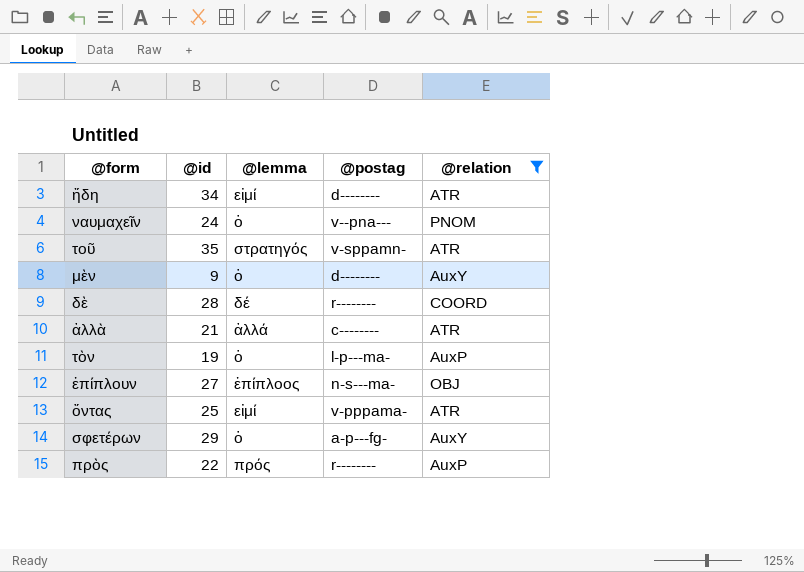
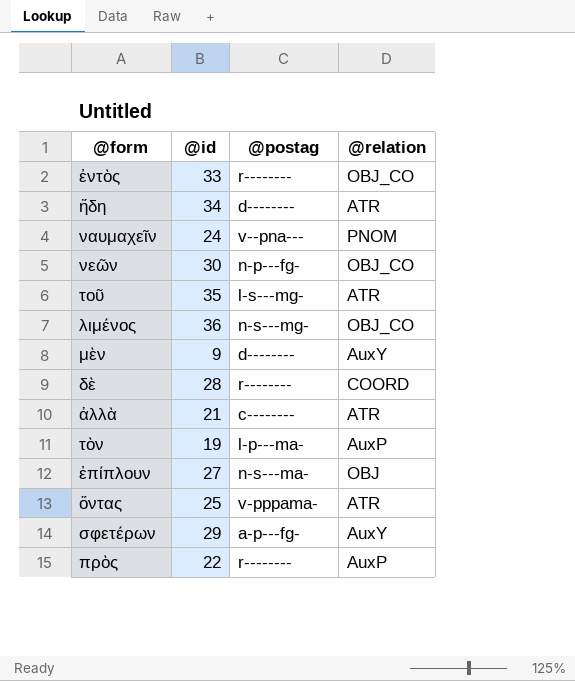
filter: @relation != OBJ_CO -> none
column @lemma | position: 3 -> none
τοῦ | @postag: v-sppamn- -> l-s---mg-

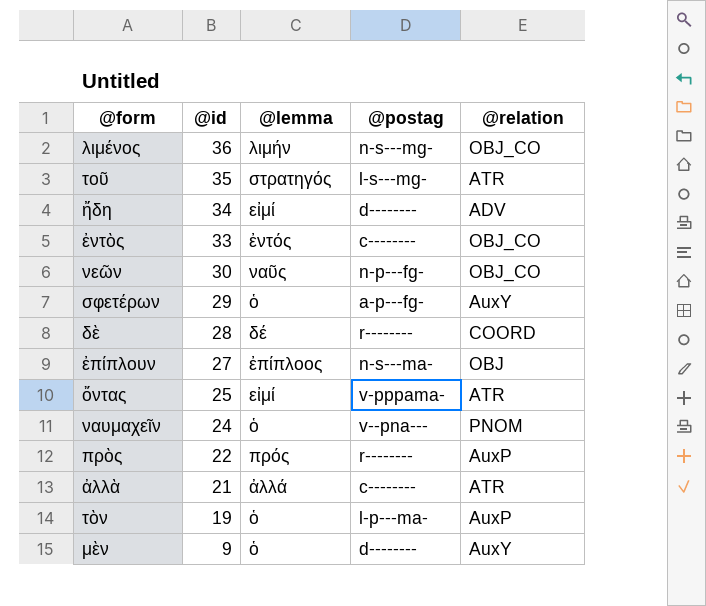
row order: none -> @id descending
column @lemma | position: none -> 3
ἤδη | @relation: ATR -> ADV
ἐντὸς | @postag: r-------- -> c--------

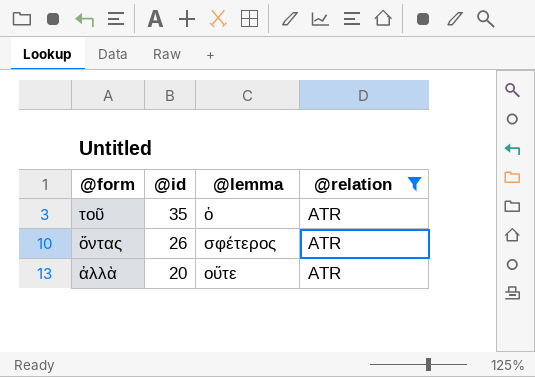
filter: none -> @relation = ATR
column @postag | position: 4 -> none
τοῦ | @lemma: στρατηγός -> ὁ
ὄντας | @id: 25 -> 26
ὄντας | @lemma: εἰμί -> σφέτερος
ἀλλὰ | @id: 21 -> 20
ἀλλὰ | @lemma: ἀλλά -> οὔτε

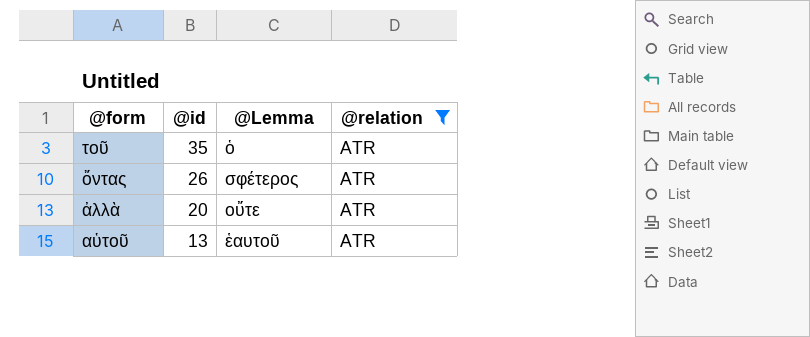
column name: @lemma -> @Lemma
row αὑτοῦ: none -> 13 | ἑαυτοῦ | ATR

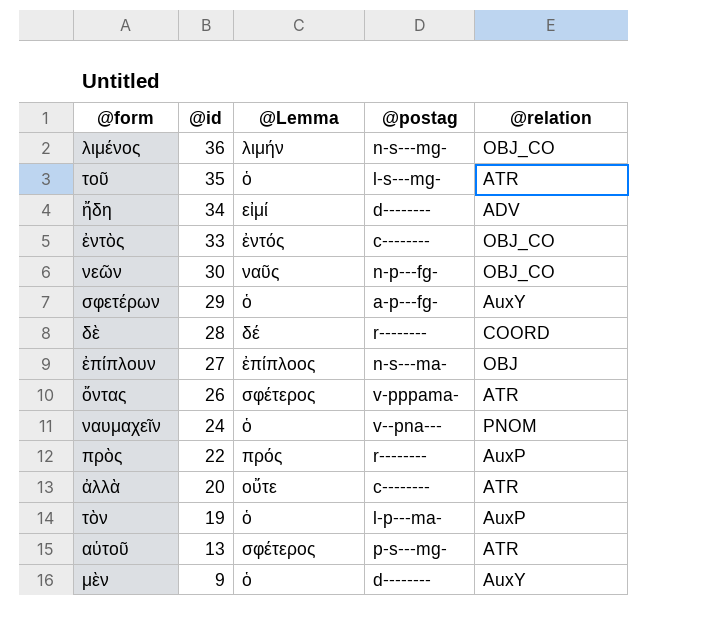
filter: @relation = ATR -> none
column @postag | position: none -> 4
αὑτοῦ | @Lemma: ἑαυτοῦ -> σφέτερος

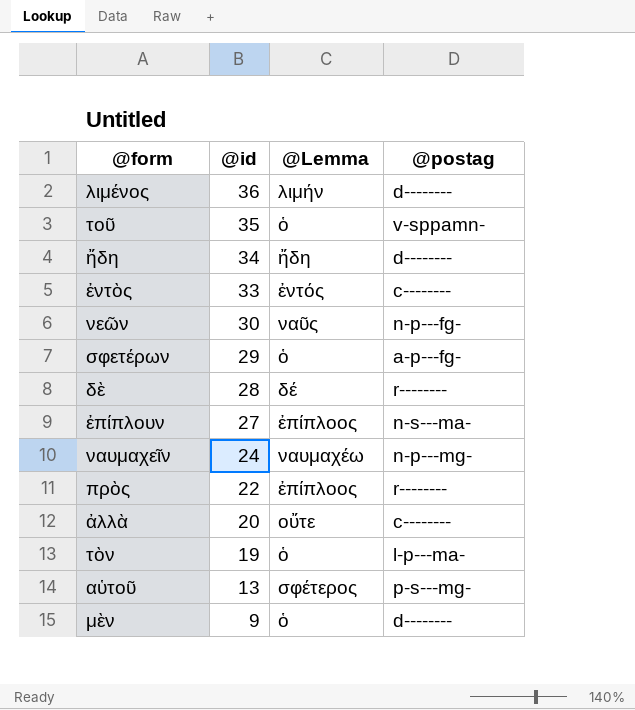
column @relation | position: 5 -> none
row ὄντας: 26 | σφέτερος | v-pppama- | ATR -> none
λιμένος | @postag: n-s---mg- -> d--------
τοῦ | @postag: l-s---mg- -> v-sppamn-
ἤδη | @Lemma: εἰμί -> ἤδη
ναυμαχεῖν | @Lemma: ὁ -> ναυμαχέω
ναυμαχεῖν | @postag: v--pna--- -> n-p---mg-
πρὸς | @Lemma: πρός -> ἐπίπλοος

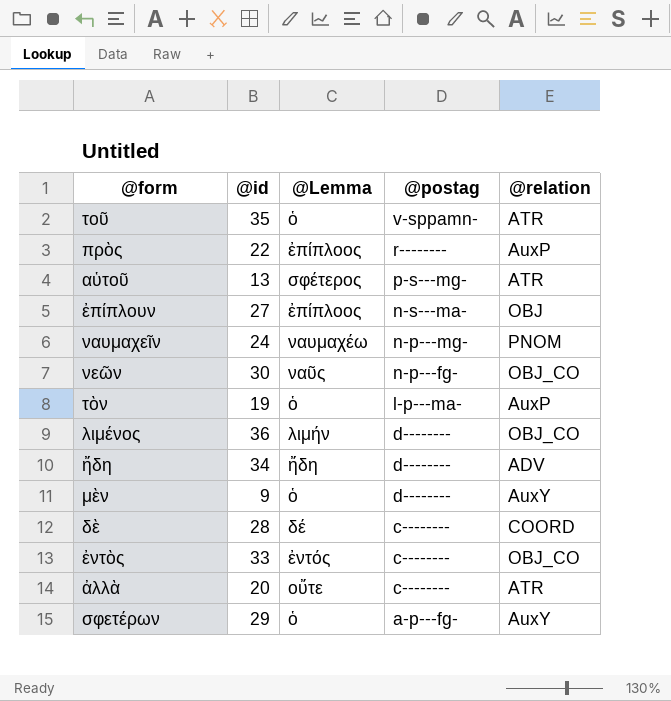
row order: @id descending -> @postag descending
column @relation | position: none -> 5
δὲ | @postag: r-------- -> c--------

